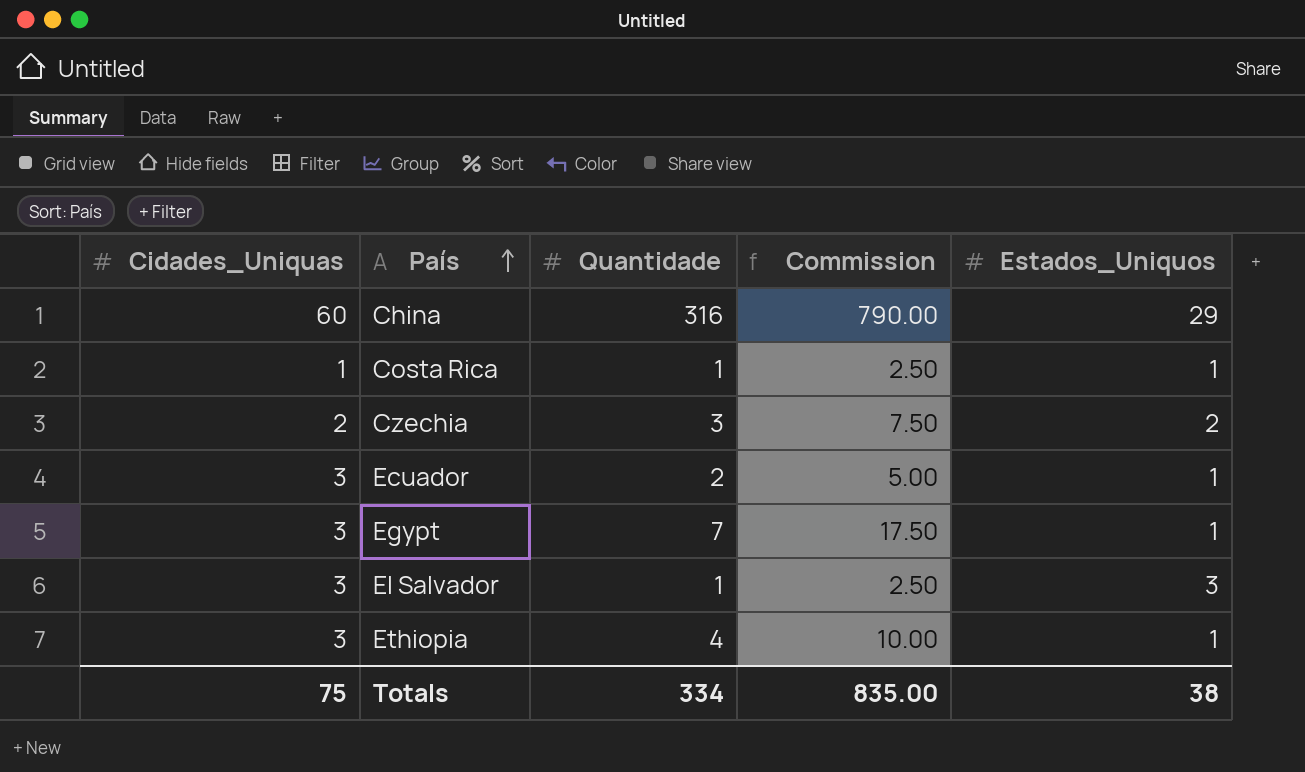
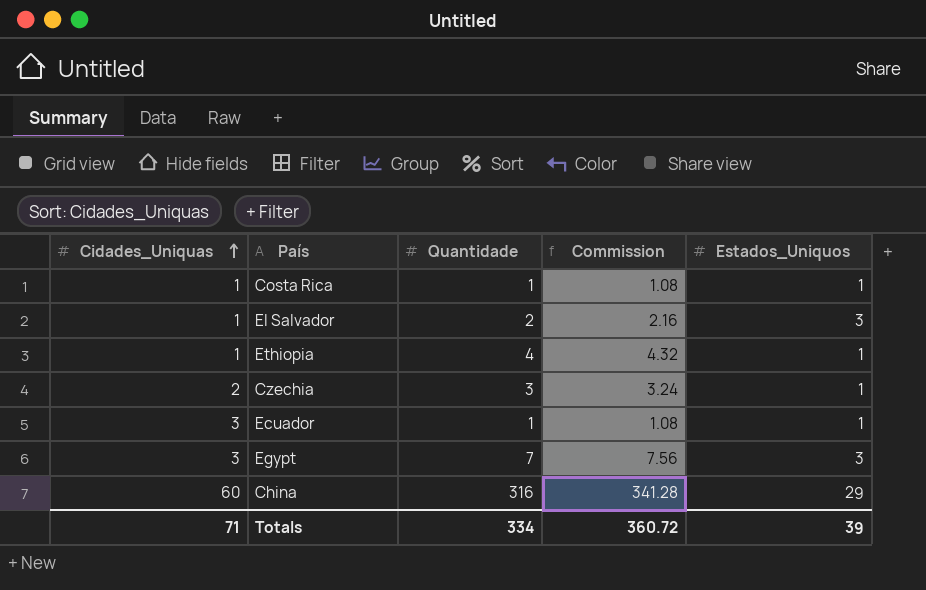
row order: País ascending -> Cidades_Uniquas ascending
column Commission | formula: [Quantidade] * 2.5 -> [Quantidade] * 1.08
El Salvador | Cidades_Uniquas: 3 -> 1
El Salvador | Quantidade: 1 -> 2
Ethiopia | Cidades_Uniquas: 3 -> 1
Czechia | Estados_Uniquos: 2 -> 1
Ecuador | Quantidade: 2 -> 1
Egypt | Estados_Uniquos: 1 -> 3
Totals | Cidades_Uniquas: 75 -> 71
Totals | Commission: 835.00 -> 360.72
Totals | Estados_Uniquos: 38 -> 39

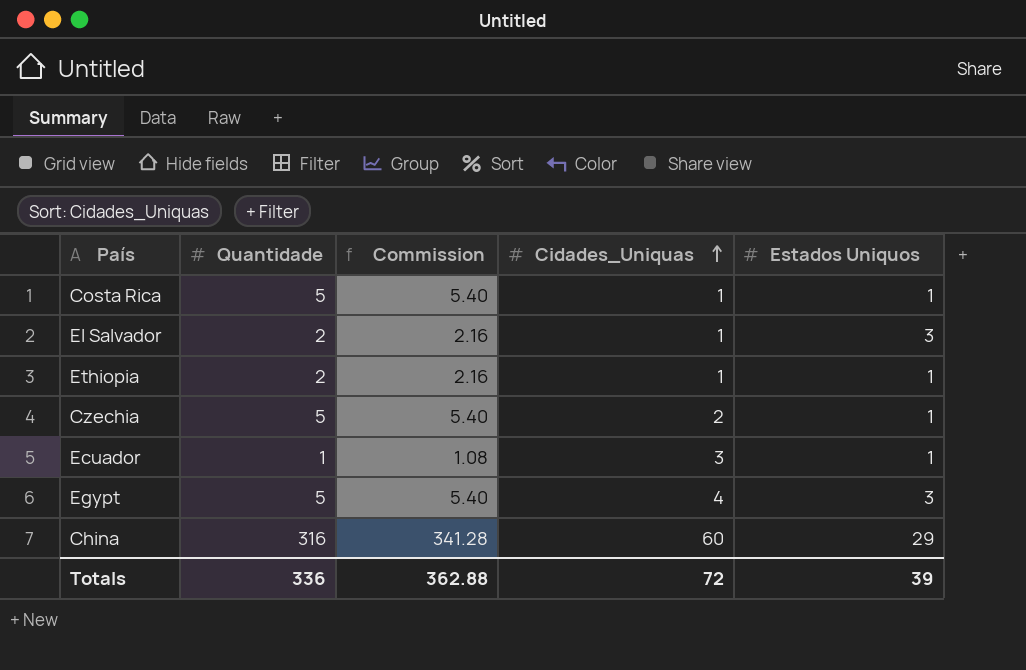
column Cidades_Uniquas | position: 1 -> 4
column name: Estados_Uniquos -> Estados Uniquos
Costa Rica | Quantidade: 1 -> 5
Costa Rica | Commission: 1.08 -> 5.40
Ethiopia | Quantidade: 4 -> 2
Ethiopia | Commission: 4.32 -> 2.16
Czechia | Quantidade: 3 -> 5
Czechia | Commission: 3.24 -> 5.40
Egypt | Quantidade: 7 -> 5
Egypt | Commission: 7.56 -> 5.40
Egypt | Cidades_Uniquas: 3 -> 4
Totals | Quantidade: 334 -> 336
Totals | Commission: 360.72 -> 362.88
Totals | Cidades_Uniquas: 71 -> 72

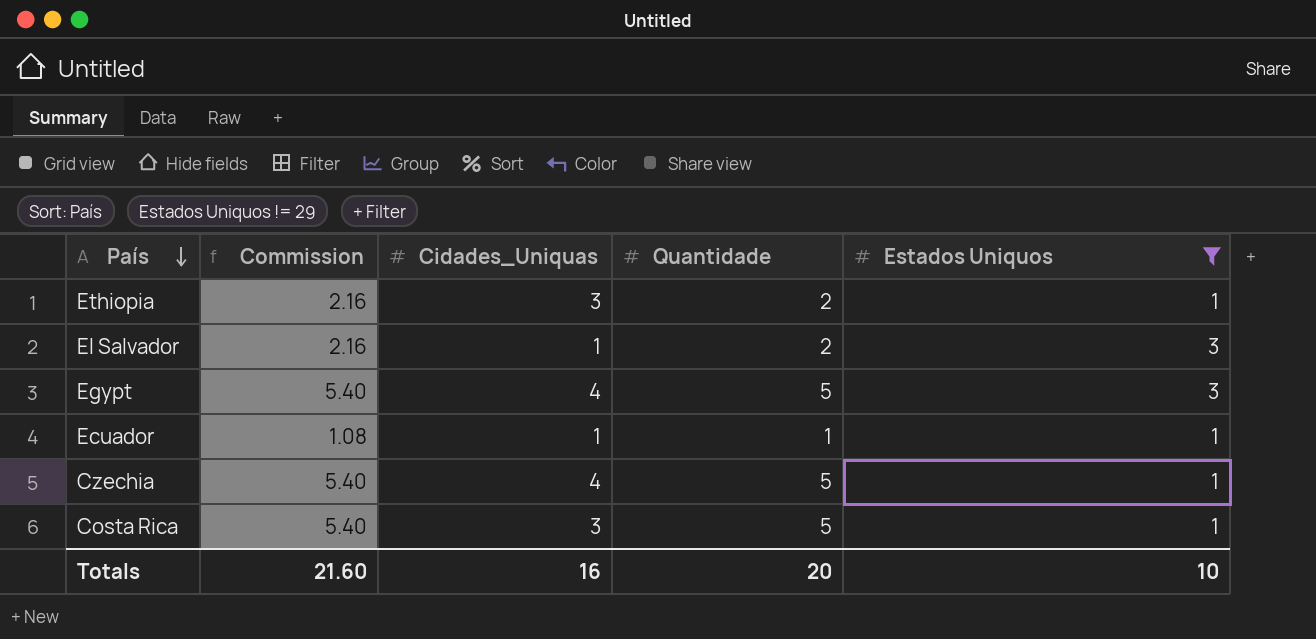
filter: none -> Estados Uniquos != 29
row order: Cidades_Uniquas ascending -> País descending
column Quantidade | position: 2 -> 4
Ethiopia | Cidades_Uniquas: 1 -> 3
Ecuador | Cidades_Uniquas: 3 -> 1
Czechia | Cidades_Uniquas: 2 -> 4
Costa Rica | Cidades_Uniquas: 1 -> 3
Totals | Commission: 362.88 -> 21.60
Totals | Cidades_Uniquas: 72 -> 16
Totals | Quantidade: 336 -> 20
Totals | Estados Uniquos: 39 -> 10

